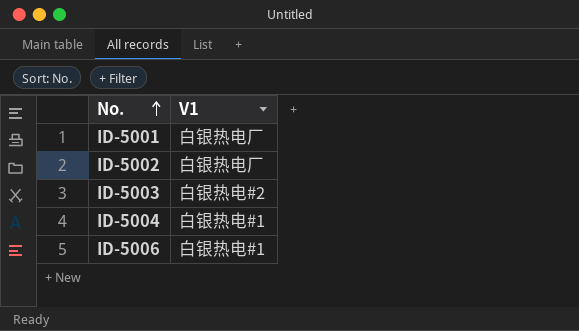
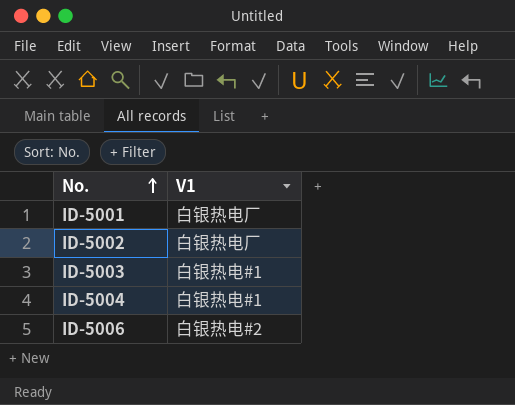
ID-5003 | V1: 白银热电#2 -> 白银热电#1
ID-5006 | V1: 白银热电#1 -> 白银热电#2

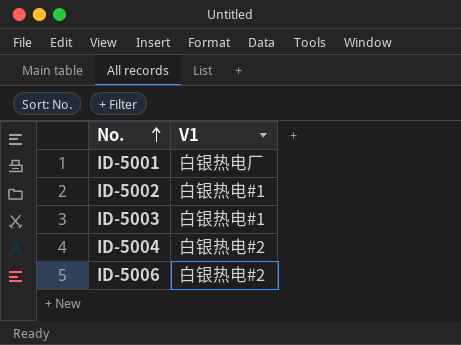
ID-5002 | V1: 白银热电厂 -> 白银热电#1
ID-5004 | V1: 白银热电#1 -> 白银热电#2

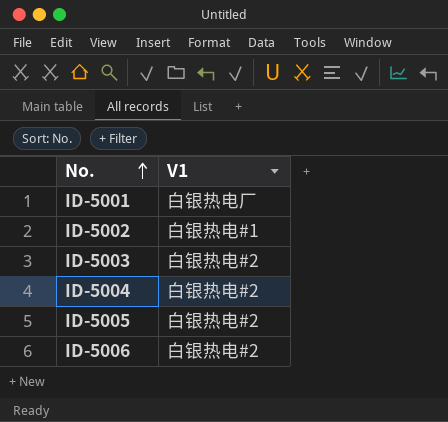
ID-5003 | V1: 白银热电#1 -> 白银热电#2
row ID-5005: none -> 白银热电#2

